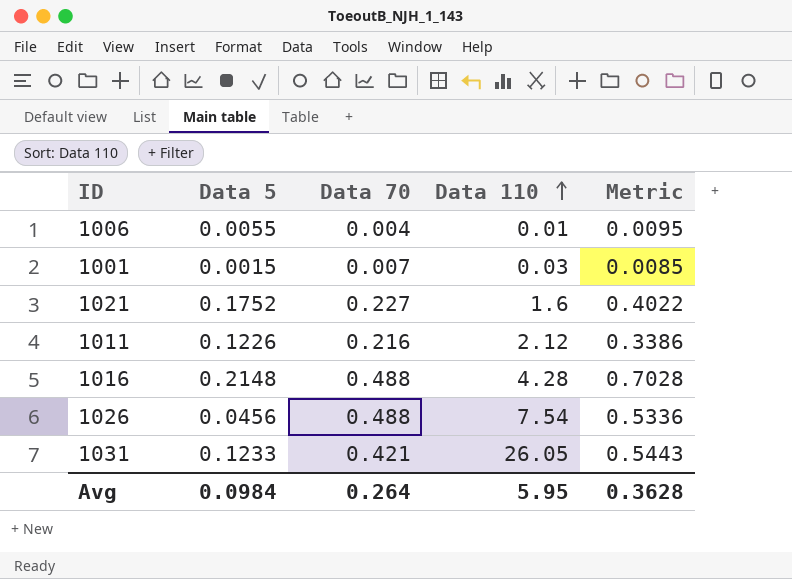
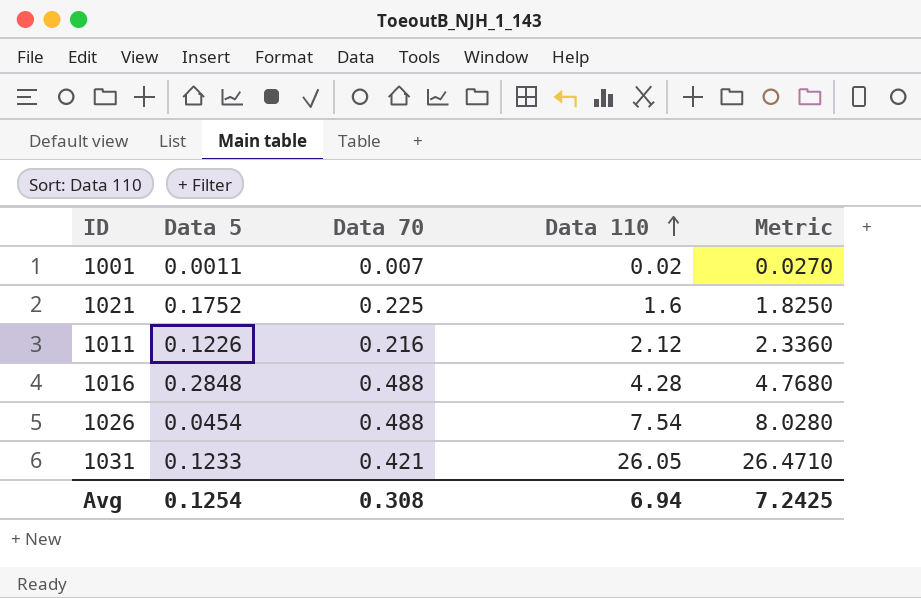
column Metric | formula: [Data 5] + [Data 70] -> [Data 70] + [Data 110]
row 1006: 0.0055 | 0.004 | 0.01 | 0.0095 -> none
1001 | Data 5: 0.0015 -> 0.0011
1001 | Data 110: 0.03 -> 0.02
1021 | Data 70: 0.227 -> 0.225
1016 | Data 5: 0.2148 -> 0.2848
1026 | Data 5: 0.0456 -> 0.0454
Avg | Data 5: 0.0984 -> 0.1254
Avg | Data 70: 0.264 -> 0.308
Avg | Data 110: 5.95 -> 6.94
Avg | Metric: 0.3628 -> 7.2425

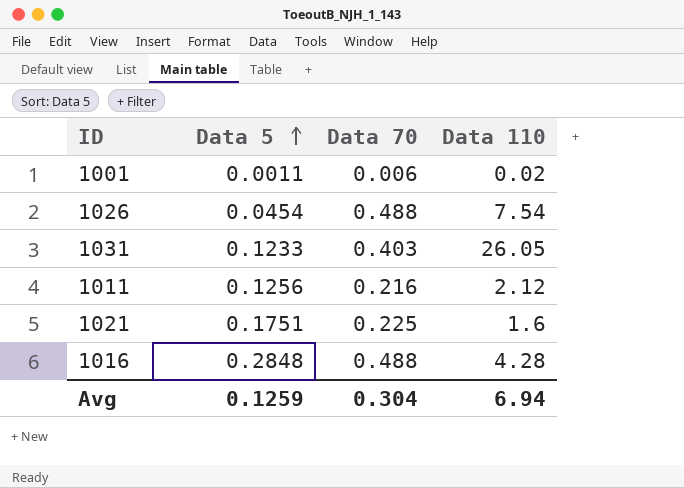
row order: Data 110 ascending -> Data 5 ascending
column Metric | formula: [Data 70] + [Data 110] -> none
1001 | Data 70: 0.007 -> 0.006
1031 | Data 70: 0.421 -> 0.403
1011 | Data 5: 0.1226 -> 0.1256
1021 | Data 5: 0.1752 -> 0.1751
Avg | Data 5: 0.1254 -> 0.1259
Avg | Data 70: 0.308 -> 0.304

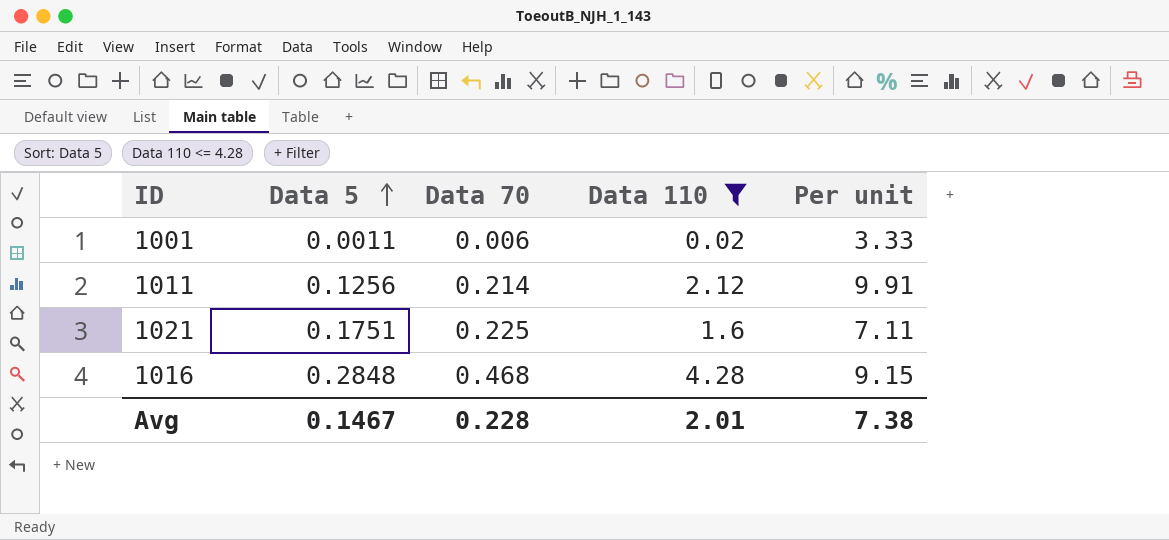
filter: none -> Data 110 <= 4.28
column Per unit | formula: none -> [Data 110] / [Data 70]
1011 | Data 70: 0.216 -> 0.214
1016 | Data 70: 0.488 -> 0.468
Avg | Data 5: 0.1259 -> 0.1467
Avg | Data 70: 0.304 -> 0.228
Avg | Data 110: 6.94 -> 2.01

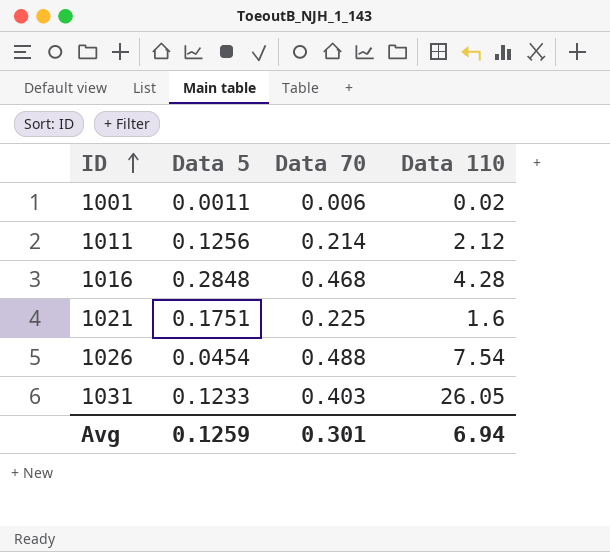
filter: Data 110 <= 4.28 -> none
row order: Data 5 ascending -> ID ascending
column Per unit | formula: [Data 110] / [Data 70] -> none
Avg | Data 5: 0.1467 -> 0.1259
Avg | Data 70: 0.228 -> 0.301
Avg | Data 110: 2.01 -> 6.94

